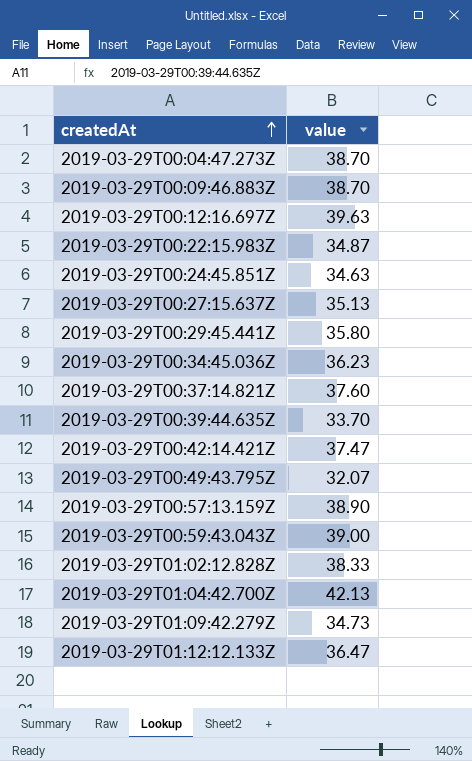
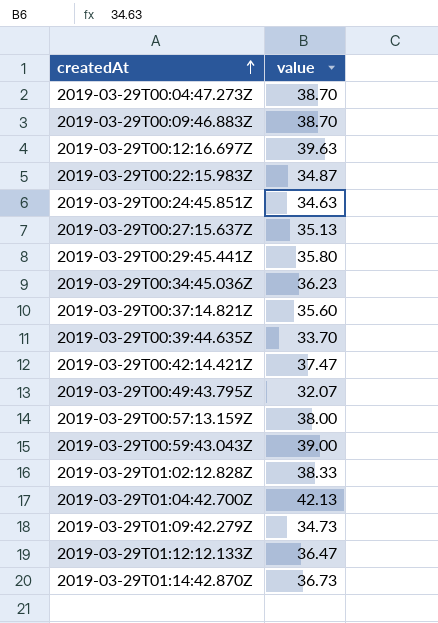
2019-03-29T00:37:14.821Z | value: 37.60 -> 35.60
2019-03-29T00:57:13.159Z | value: 38.90 -> 38.00
row 2019-03-29T01:14:42.870Z: none -> 36.73

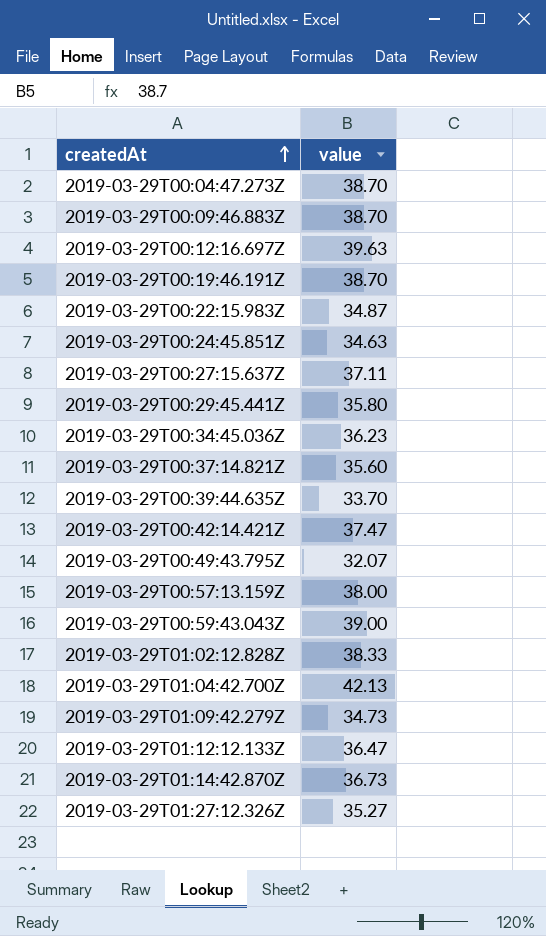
row 2019-03-29T00:19:46.191Z: none -> 38.70
2019-03-29T00:27:15.637Z | value: 35.13 -> 37.11
row 2019-03-29T01:27:12.326Z: none -> 35.27

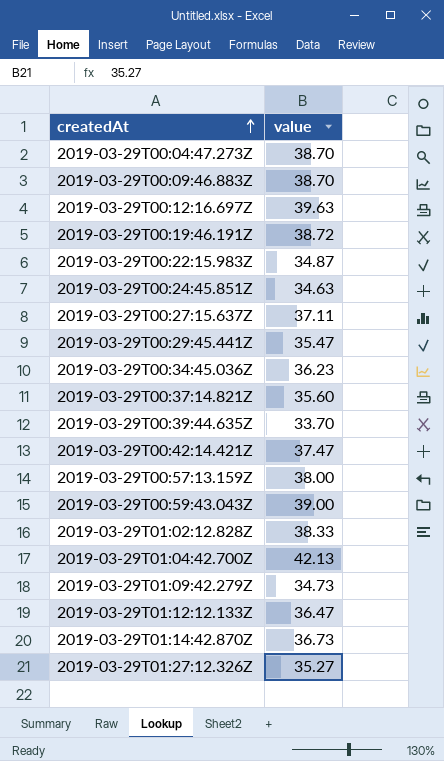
row 2019-03-29T00:49:43.795Z: 32.07 -> none
2019-03-29T00:19:46.191Z | value: 38.70 -> 38.72
2019-03-29T00:29:45.441Z | value: 35.80 -> 35.47

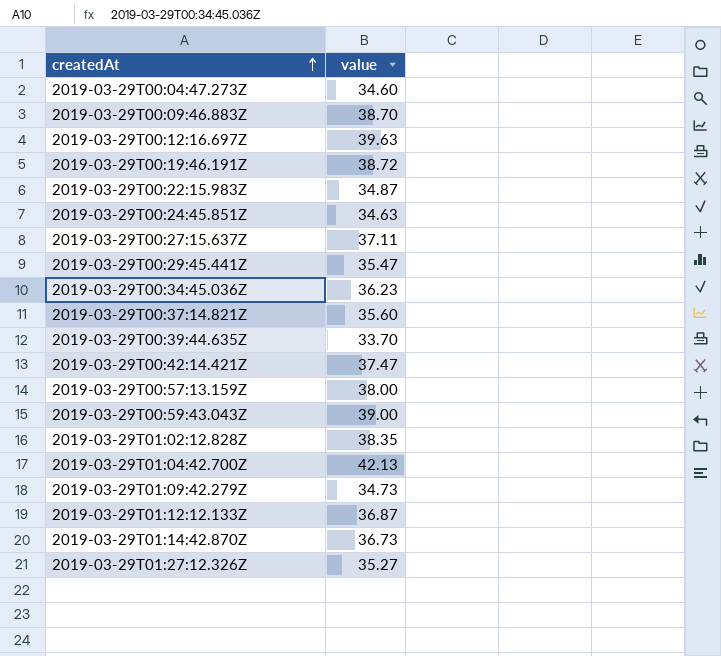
2019-03-29T00:04:47.273Z | value: 38.70 -> 34.60
2019-03-29T01:02:12.828Z | value: 38.33 -> 38.35
2019-03-29T01:12:12.133Z | value: 36.47 -> 36.87

